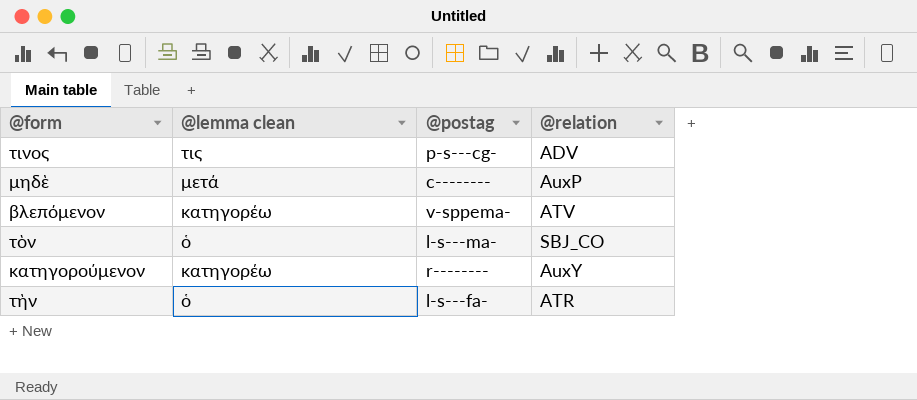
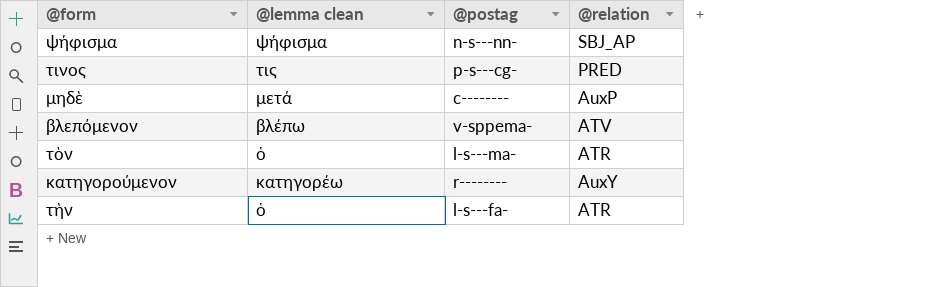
row ψήφισμα: none -> ψήφισμα | n-s---nn- | SBJ_AP
τινος | @relation: ADV -> PRED
βλεπόμενον | @lemma clean: κατηγορέω -> βλέπω
τὸν | @relation: SBJ_CO -> ATR

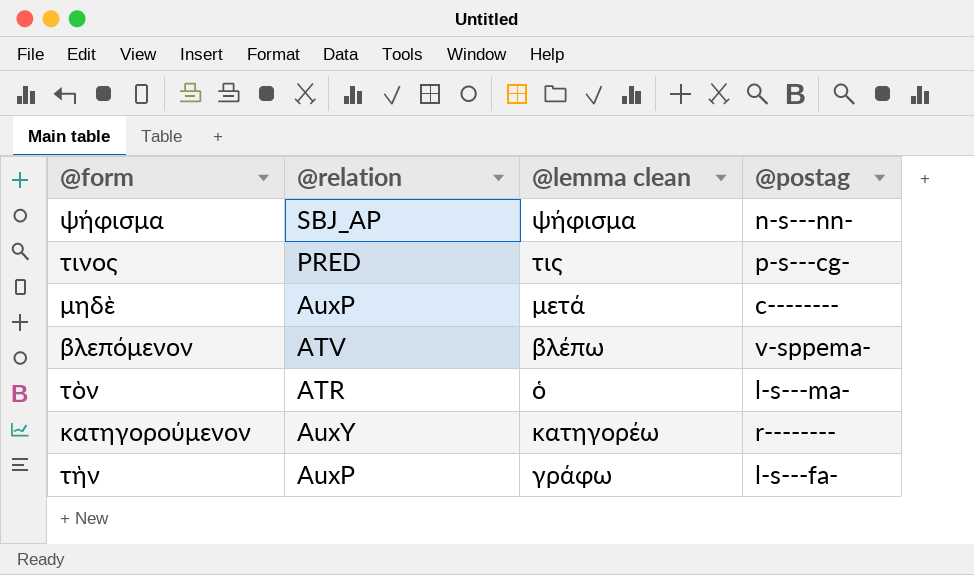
column @relation | position: 4 -> 2
τὴν | @relation: ATR -> AuxP
τὴν | @lemma clean: ὁ -> γράφω

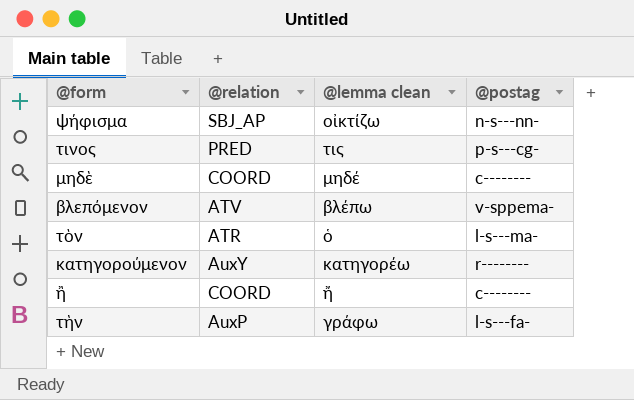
ψήφισμα | @lemma clean: ψήφισμα -> οἰκτίζω
μηδὲ | @relation: AuxP -> COORD
μηδὲ | @lemma clean: μετά -> μηδέ
row ἢ: none -> COORD | ἤ | c--------

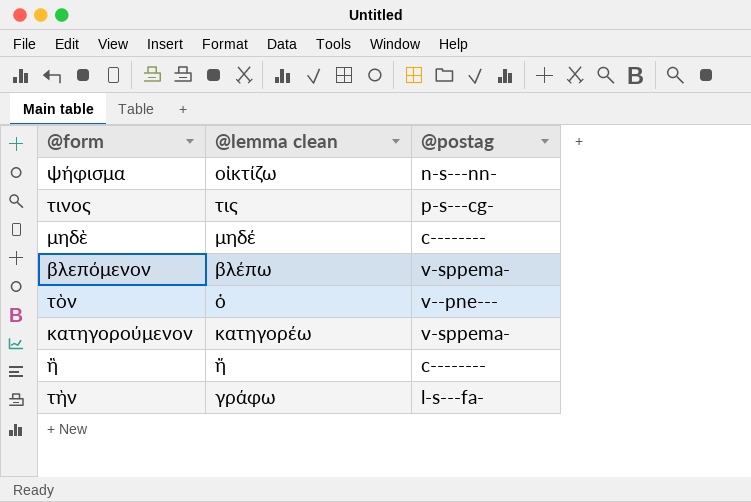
column @relation | position: 2 -> none
τὸν | @postag: l-s---ma- -> v--pne---
κατηγορούμενον | @postag: r-------- -> v-sppema-

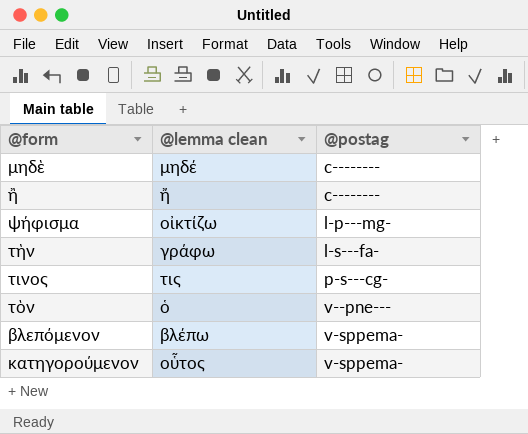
row order: none -> @postag ascending
ψήφισμα | @postag: n-s---nn- -> l-p---mg-
κατηγορούμενον | @lemma clean: κατηγορέω -> οὗτος

